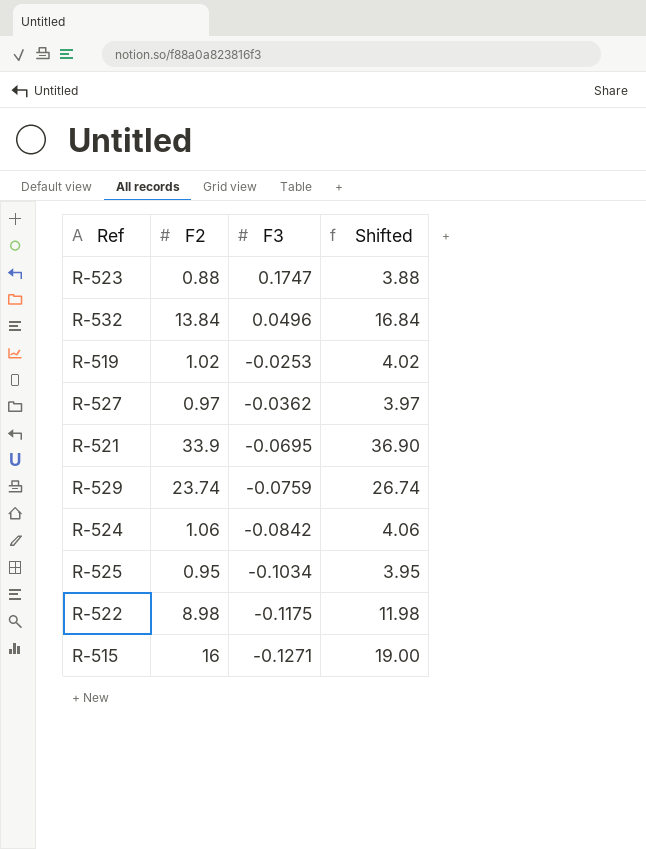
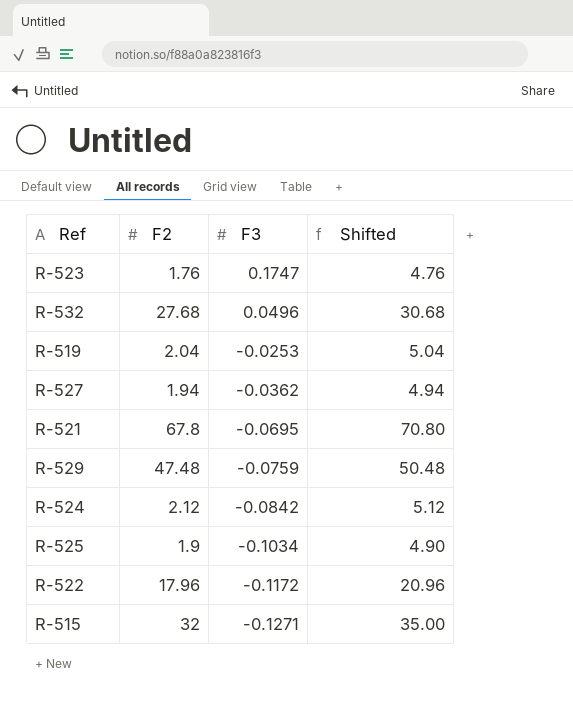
R-523 | F2: 0.88 -> 1.76
R-523 | Shifted: 3.88 -> 4.76
R-532 | F2: 13.84 -> 27.68
R-532 | Shifted: 16.84 -> 30.68
R-519 | F2: 1.02 -> 2.04
R-519 | Shifted: 4.02 -> 5.04
R-527 | F2: 0.97 -> 1.94
R-527 | Shifted: 3.97 -> 4.94
R-521 | F2: 33.9 -> 67.8
R-521 | Shifted: 36.90 -> 70.80
R-529 | F2: 23.74 -> 47.48
R-529 | Shifted: 26.74 -> 50.48
R-524 | F2: 1.06 -> 2.12
R-524 | Shifted: 4.06 -> 5.12
R-525 | F2: 0.95 -> 1.9
R-525 | Shifted: 3.95 -> 4.90
R-522 | F2: 8.98 -> 17.96
R-522 | F3: -0.1175 -> -0.1172
R-522 | Shifted: 11.98 -> 20.96
R-515 | F2: 16 -> 32
R-515 | Shifted: 19.00 -> 35.00

